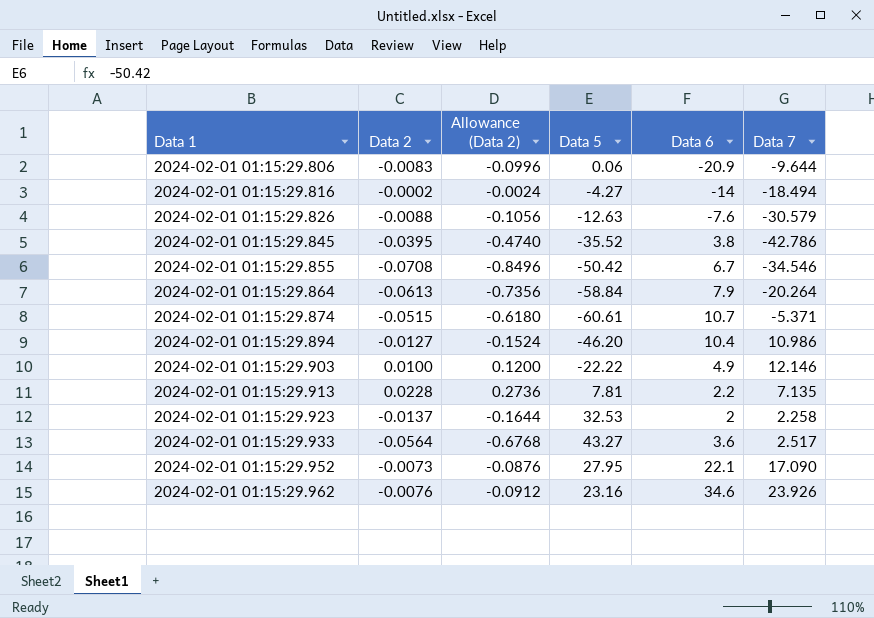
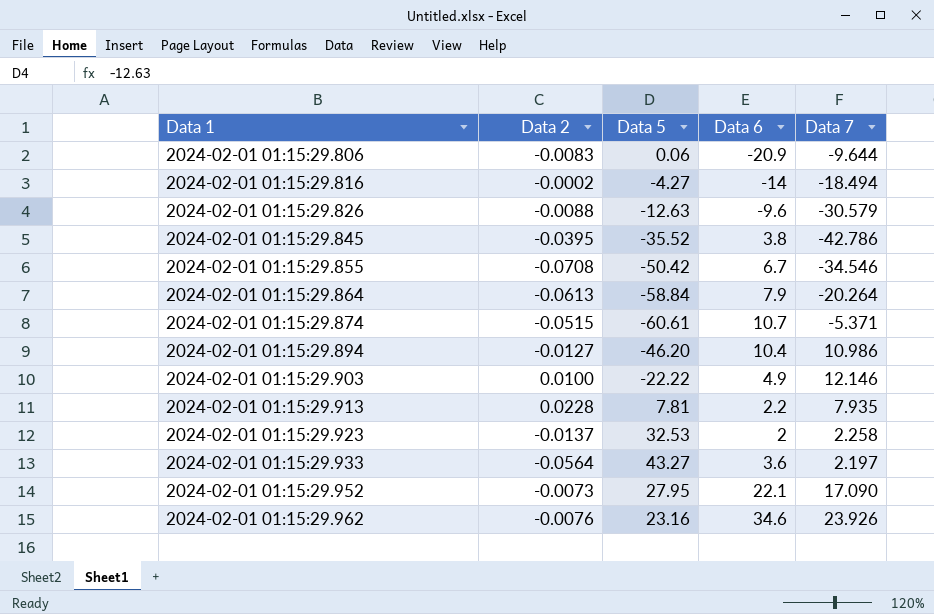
column Allowance (Data 2) | formula: [Data 2] * 12 -> none
2024-02-01 01:15:29.826 | Data 6: -7.6 -> -9.6
2024-02-01 01:15:29.913 | Data 7: 7.135 -> 7.935
2024-02-01 01:15:29.933 | Data 7: 2.517 -> 2.197

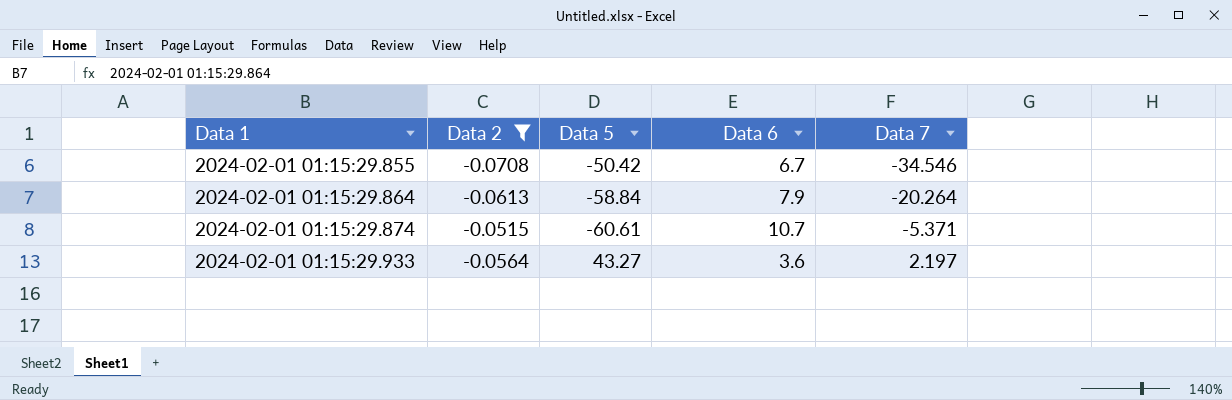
filter: none -> Data 2 <= -0.0515

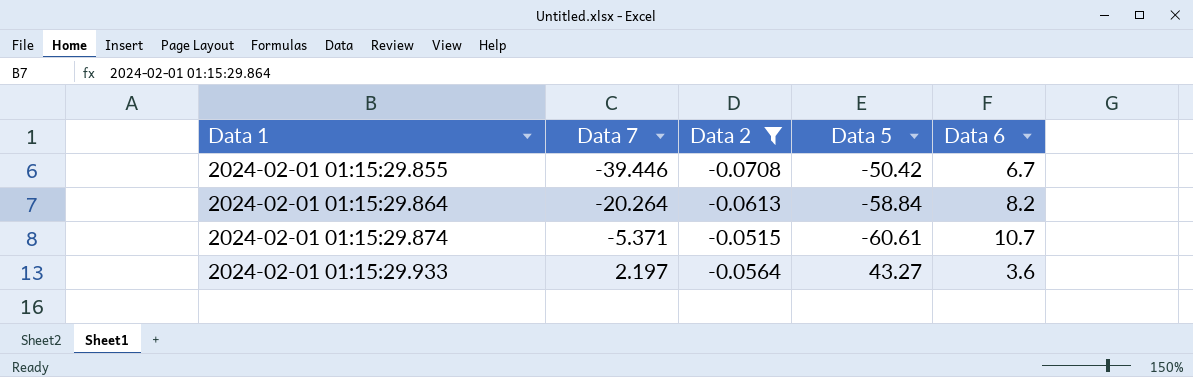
column Data 7 | position: 5 -> 2
2024-02-01 01:15:29.855 | Data 7: -34.546 -> -39.446
2024-02-01 01:15:29.864 | Data 6: 7.9 -> 8.2

